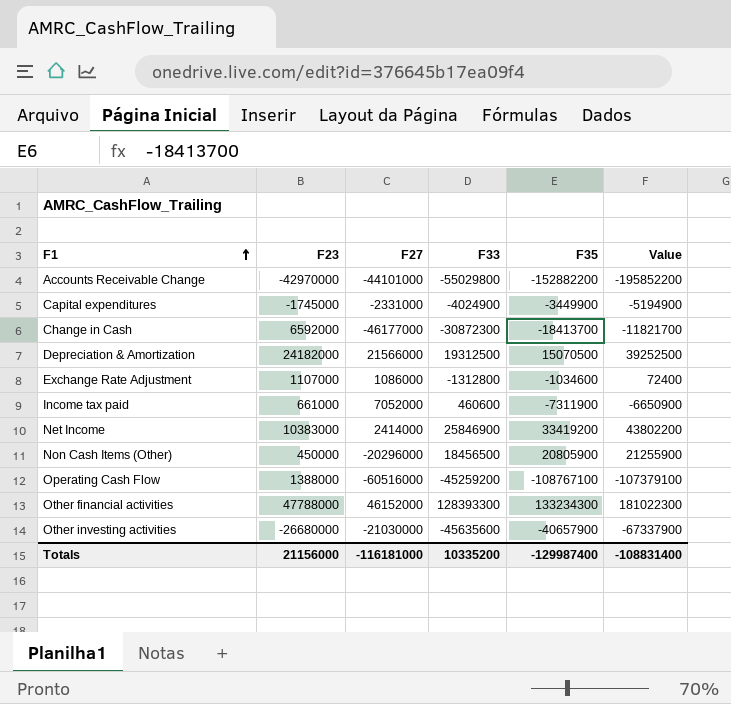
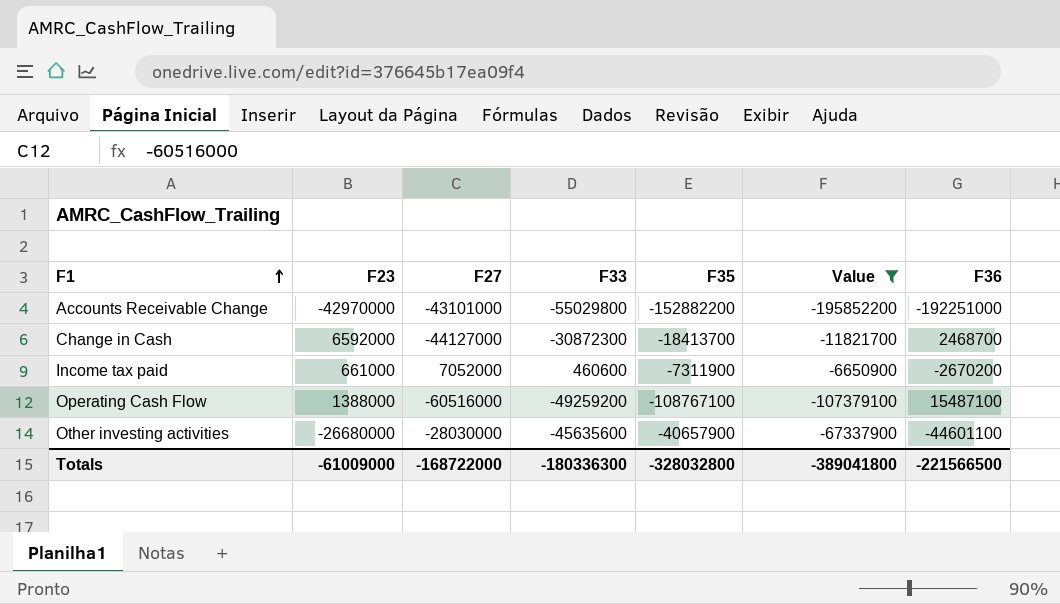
filter: none -> Value <= -6650900
column F36 | position: none -> 7
Accounts Receivable Change | F27: -44101000 -> -43101000
Change in Cash | F27: -46177000 -> -44127000
Operating Cash Flow | F33: -45259200 -> -49259200
Other investing activities | F27: -21030000 -> -28030000
Totals | F23: 21156000 -> -61009000
Totals | F27: -116181000 -> -168722000
Totals | F33: 10335200 -> -180336300
Totals | F35: -129987400 -> -328032800
Totals | Value: -108831400 -> -389041800

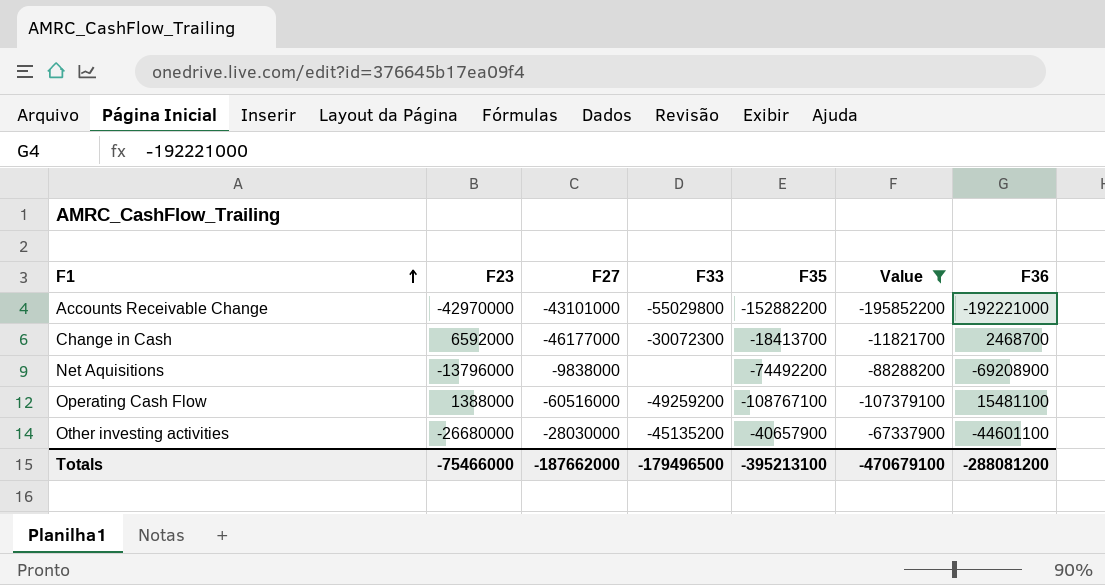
row Income tax paid: 661000 | 7052000 | 460600 | -7311900 | -6650900 | -2670200 -> none
Accounts Receivable Change | F36: -192251000 -> -192221000
Change in Cash | F27: -44127000 -> -46177000
Change in Cash | F33: -30872300 -> -30072300
row Net Aquisitions: none -> -13796000 | -9838000 | none | -74492200 | -88288200 | -69208900
Operating Cash Flow | F36: 15487100 -> 15481100
Other investing activities | F33: -45635600 -> -45135200
Totals | F23: -61009000 -> -75466000
Totals | F27: -168722000 -> -187662000
Totals | F33: -180336300 -> -179496500
Totals | F35: -328032800 -> -395213100
Totals | Value: -389041800 -> -470679100
Totals | F36: -221566500 -> -288081200

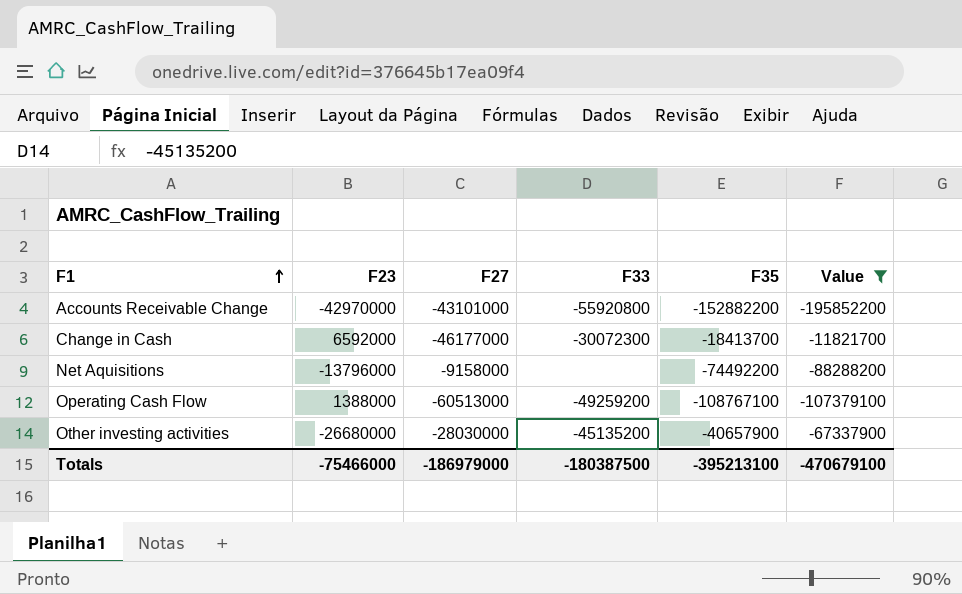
column F36 | position: 7 -> none
Accounts Receivable Change | F33: -55029800 -> -55920800
Net Aquisitions | F27: -9838000 -> -9158000
Operating Cash Flow | F27: -60516000 -> -60513000
Totals | F27: -187662000 -> -186979000
Totals | F33: -179496500 -> -180387500

